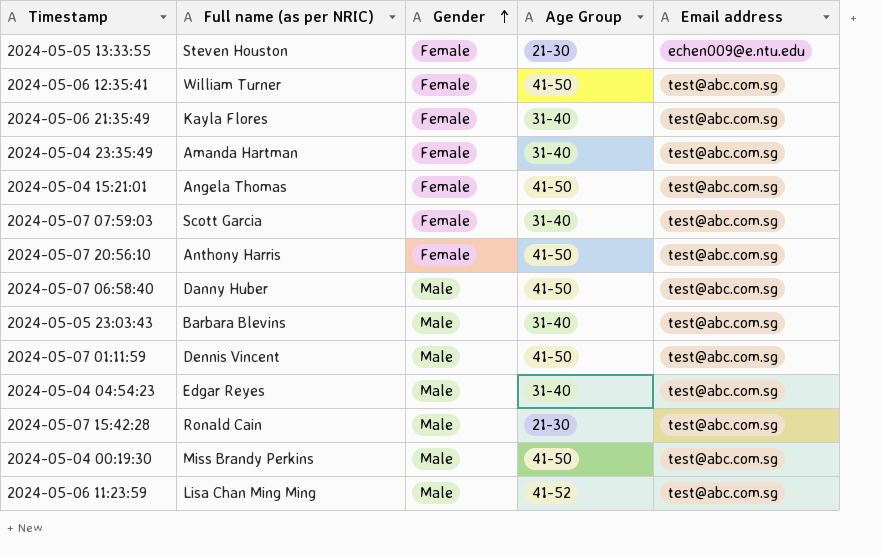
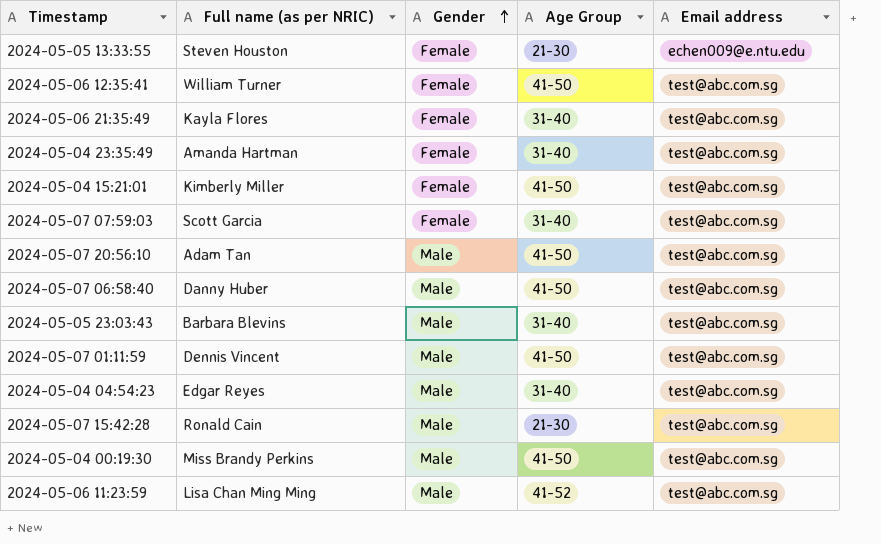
2024-05-04 15:21:01 | Full name (as per NRIC): Angela Thomas -> Kimberly Miller
2024-05-07 20:56:10 | Full name (as per NRIC): Anthony Harris -> Adam Tan
2024-05-07 20:56:10 | Gender: Female -> Male

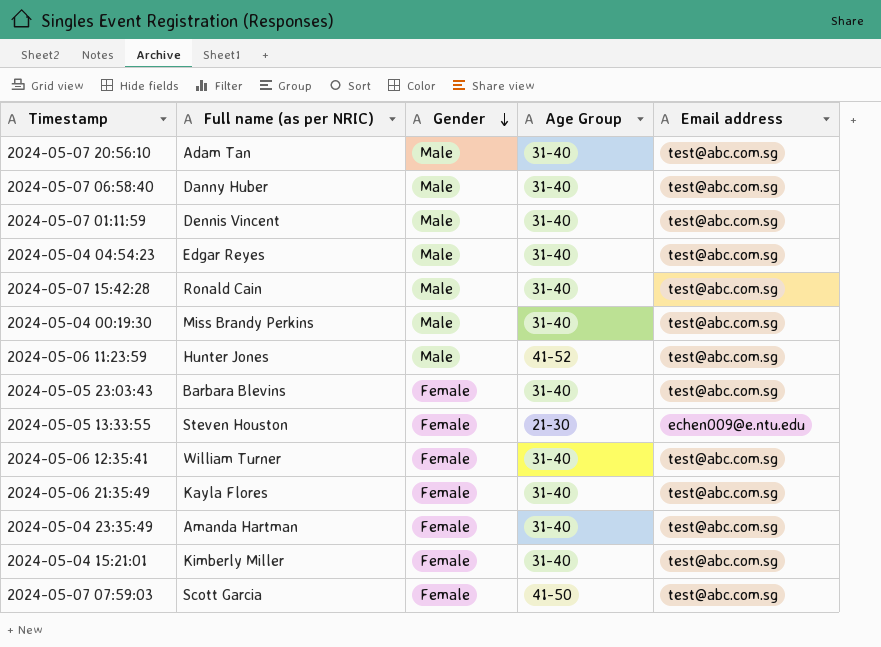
row order: Gender ascending -> Gender descending
2024-05-07 20:56:10 | Age Group: 41-50 -> 31-40
2024-05-07 06:58:40 | Age Group: 41-50 -> 31-40
2024-05-07 01:11:59 | Age Group: 41-50 -> 31-40
2024-05-07 15:42:28 | Age Group: 21-30 -> 31-40
2024-05-04 00:19:30 | Age Group: 41-50 -> 31-40
2024-05-06 11:23:59 | Full name (as per NRIC): Lisa Chan Ming Ming -> Hunter Jones
2024-05-05 23:03:43 | Gender: Male -> Female
2024-05-06 12:35:41 | Age Group: 41-50 -> 31-40
2024-05-04 15:21:01 | Age Group: 41-50 -> 31-40
2024-05-07 07:59:03 | Age Group: 31-40 -> 41-50

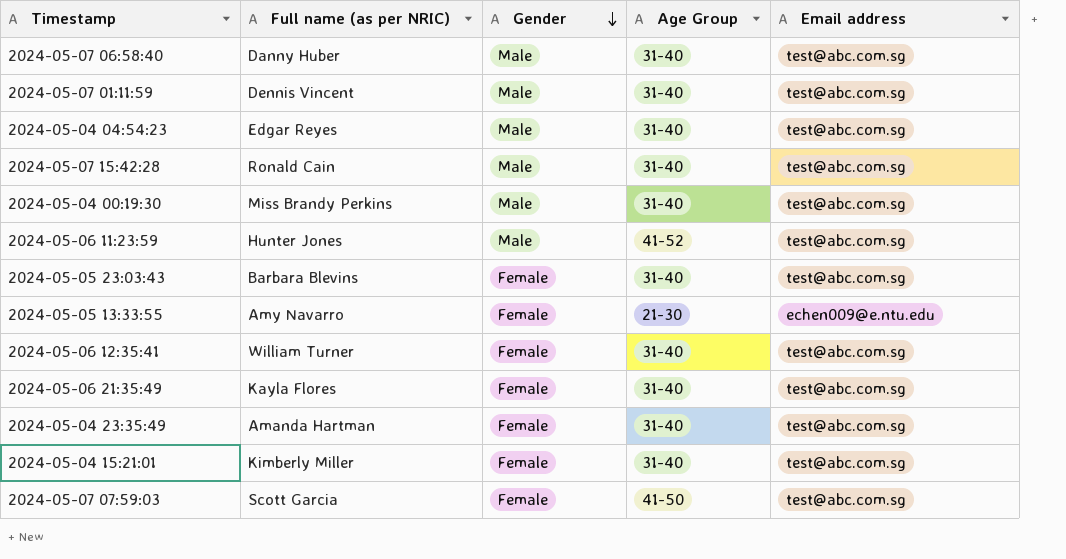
row 2024-05-07 20:56:10: Adam Tan | Male | 31-40 | test@abc.com.sg -> none
2024-05-05 13:33:55 | Full name (as per NRIC): Steven Houston -> Amy Navarro

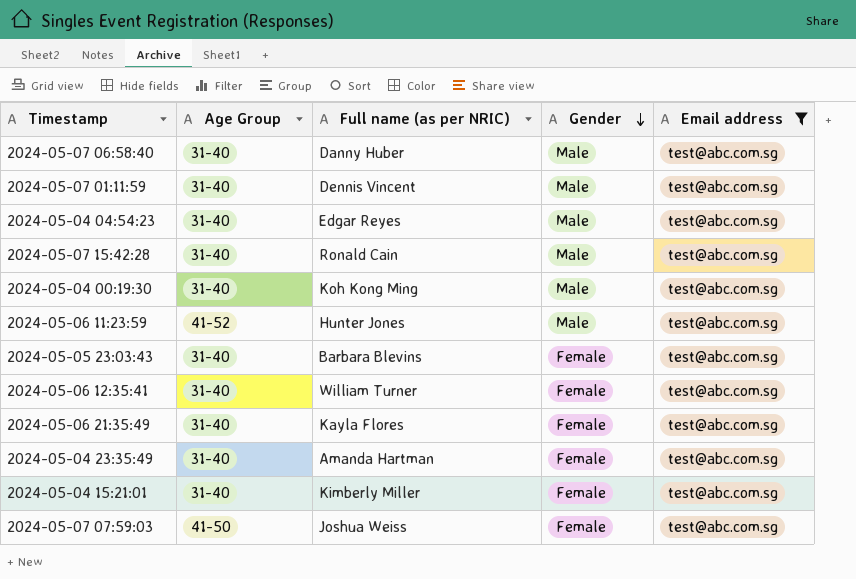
filter: none -> Email address = test@abc.com.sg
column Age Group | position: 4 -> 2
2024-05-04 00:19:30 | Full name (as per NRIC): Miss Brandy Perkins -> Koh Kong Ming
2024-05-07 07:59:03 | Full name (as per NRIC): Scott Garcia -> Joshua Weiss

